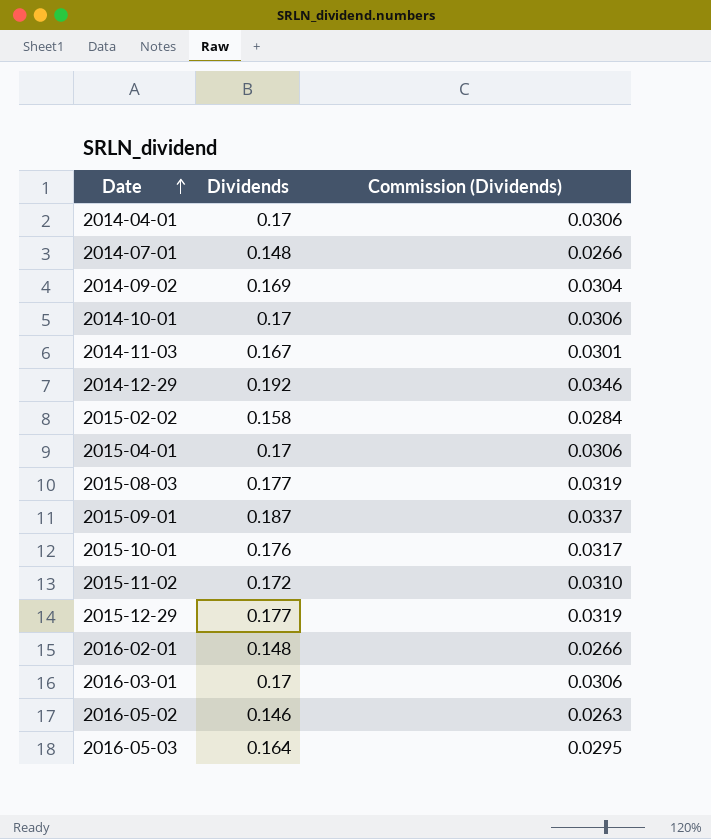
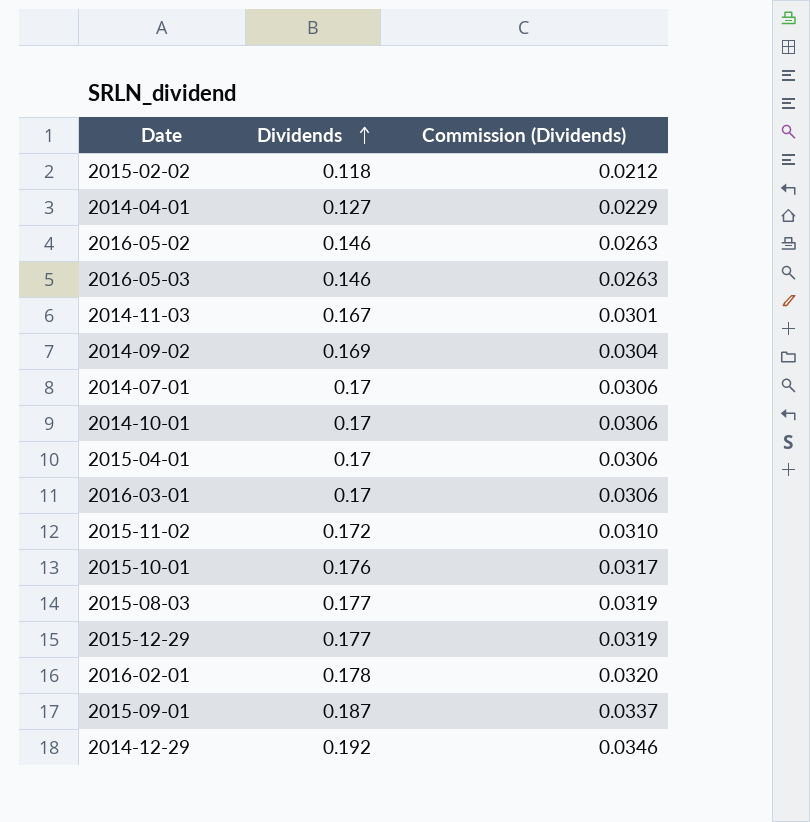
row order: Date ascending -> Dividends ascending
2015-02-02 | Dividends: 0.158 -> 0.118
2015-02-02 | Commission (Dividends): 0.0284 -> 0.0212
2014-04-01 | Dividends: 0.17 -> 0.127
2014-04-01 | Commission (Dividends): 0.0306 -> 0.0229
2016-05-03 | Dividends: 0.164 -> 0.146
2016-05-03 | Commission (Dividends): 0.0295 -> 0.0263
2014-07-01 | Dividends: 0.148 -> 0.17
2014-07-01 | Commission (Dividends): 0.0266 -> 0.0306
2016-02-01 | Dividends: 0.148 -> 0.178
2016-02-01 | Commission (Dividends): 0.0266 -> 0.0320

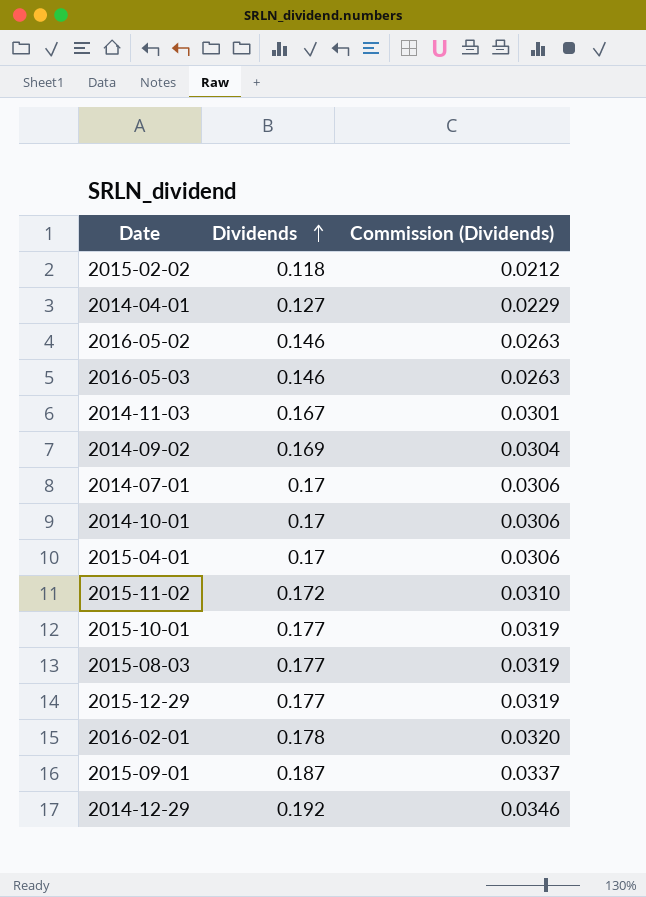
row 2016-03-01: 0.17 | 0.0306 -> none
2015-10-01 | Dividends: 0.176 -> 0.177
2015-10-01 | Commission (Dividends): 0.0317 -> 0.0319

